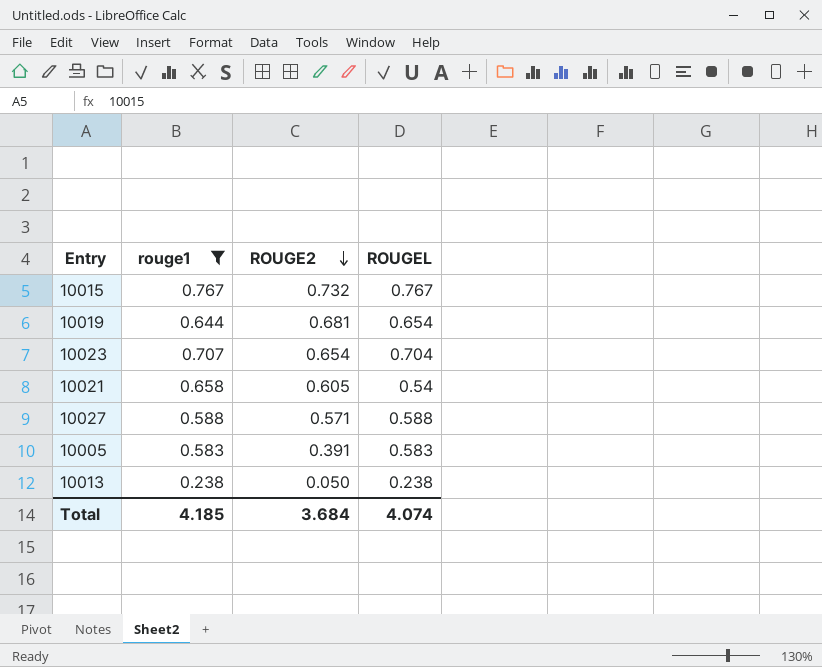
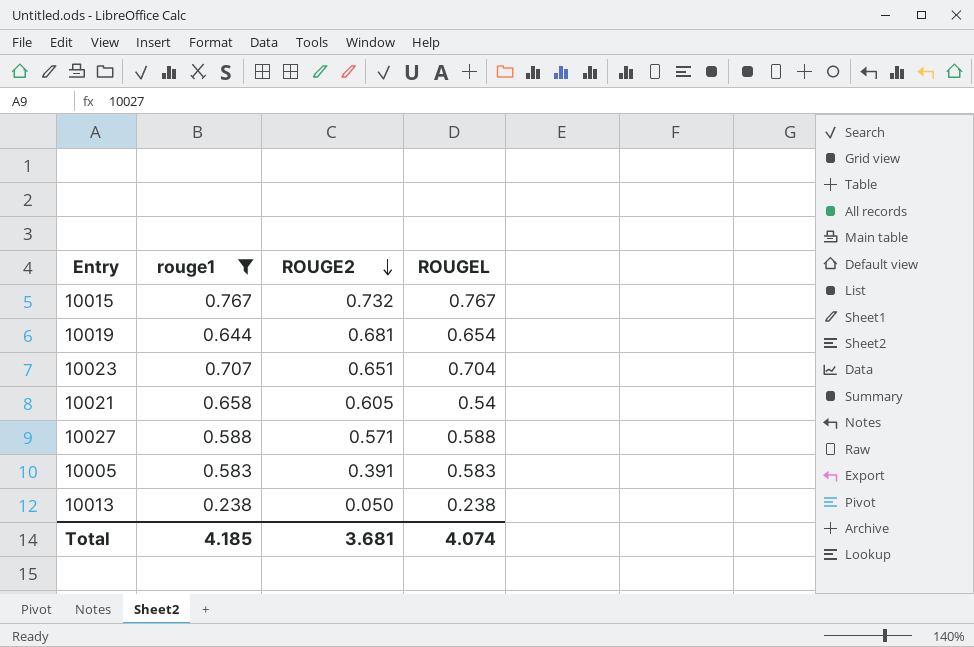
10023 | ROUGE2: 0.654 -> 0.651
Total | ROUGE2: 3.684 -> 3.681

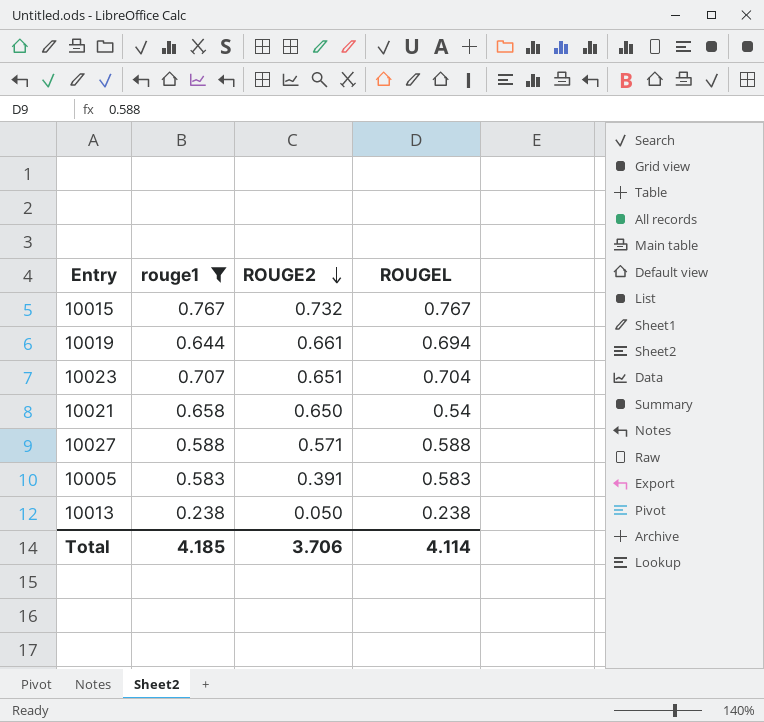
10019 | ROUGE2: 0.681 -> 0.661
10019 | ROUGEL: 0.654 -> 0.694
10021 | ROUGE2: 0.605 -> 0.650
Total | ROUGE2: 3.681 -> 3.706
Total | ROUGEL: 4.074 -> 4.114

